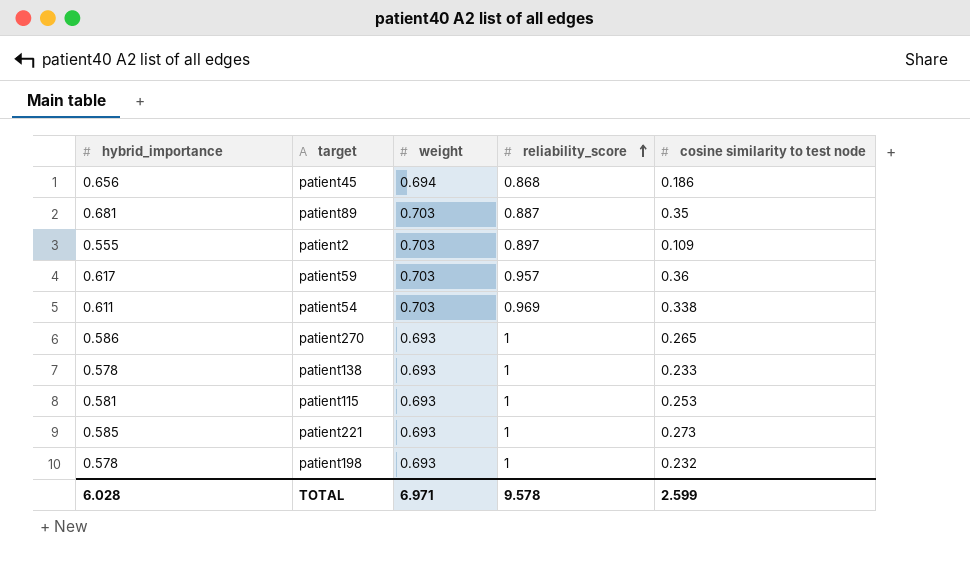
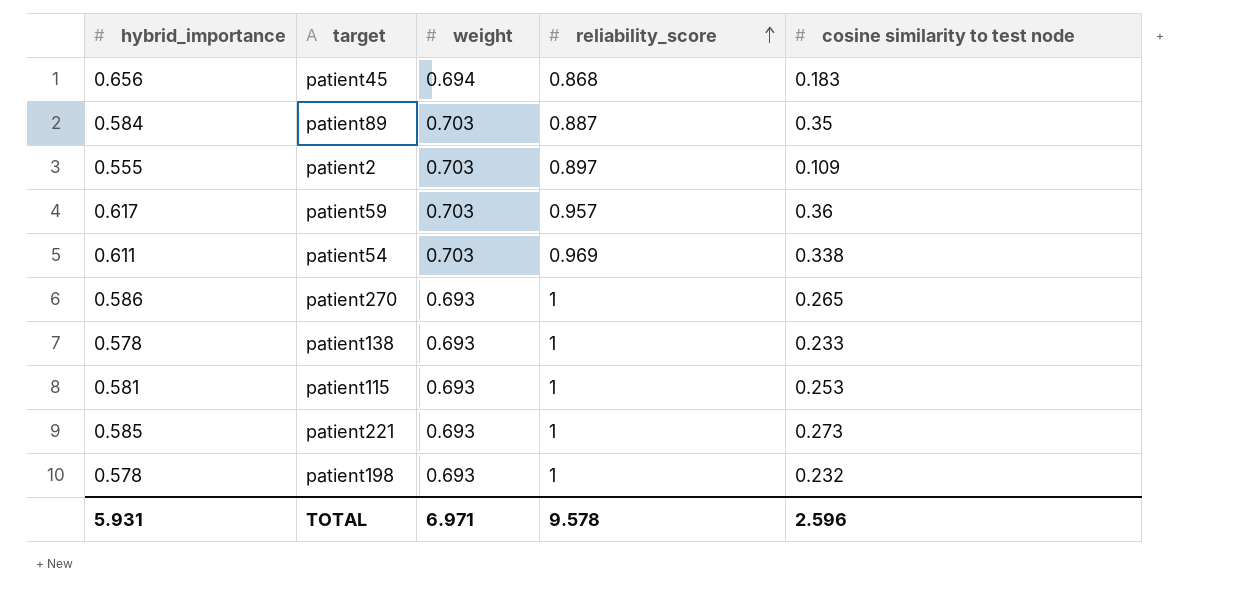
patient45 | cosine similarity to test node: 0.186 -> 0.183
patient89 | hybrid_importance: 0.681 -> 0.584
TOTAL | hybrid_importance: 6.028 -> 5.931
TOTAL | cosine similarity to test node: 2.599 -> 2.596

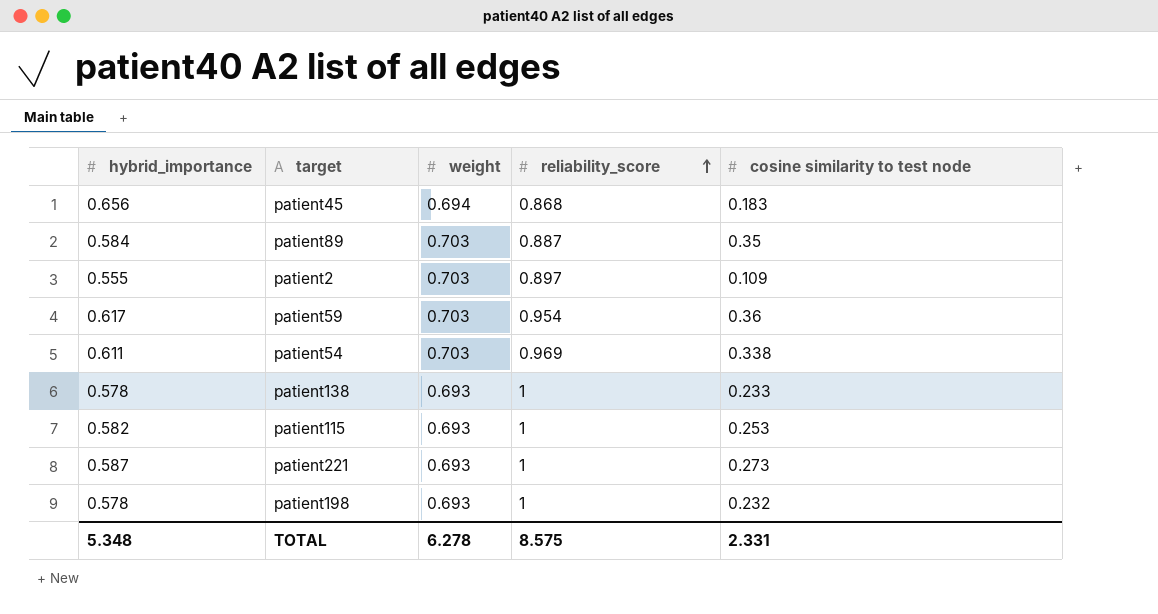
row patient270: 0.586 | 0.693 | 1 | 0.265 -> none
patient59 | reliability_score: 0.957 -> 0.954
patient115 | hybrid_importance: 0.581 -> 0.582
patient221 | hybrid_importance: 0.585 -> 0.587
TOTAL | hybrid_importance: 5.931 -> 5.348
TOTAL | weight: 6.971 -> 6.278
TOTAL | reliability_score: 9.578 -> 8.575
TOTAL | cosine similarity to test node: 2.596 -> 2.331

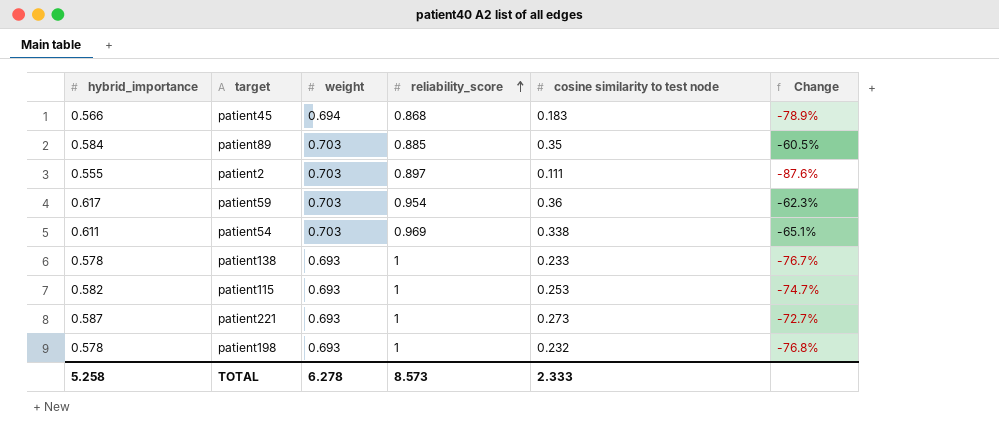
column Change | formula: none -> ([cosine similarity to test node] - [reliability_score]) / [reliability_score]
patient45 | hybrid_importance: 0.656 -> 0.566
patient89 | reliability_score: 0.887 -> 0.885
patient2 | cosine similarity to test node: 0.109 -> 0.111
TOTAL | hybrid_importance: 5.348 -> 5.258
TOTAL | reliability_score: 8.575 -> 8.573
TOTAL | cosine similarity to test node: 2.331 -> 2.333

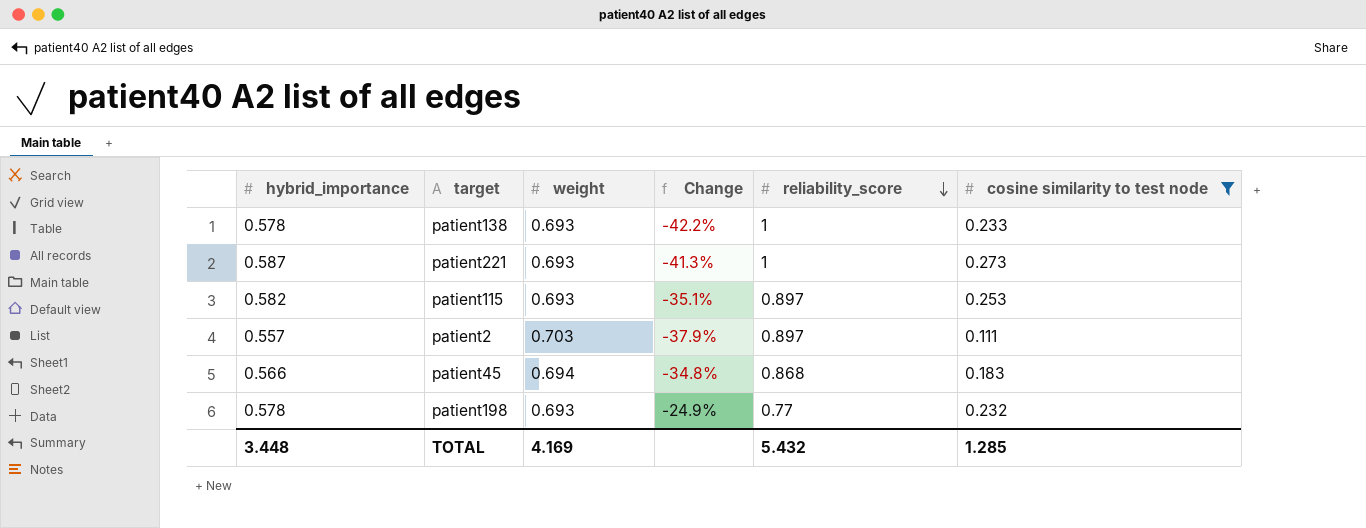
filter: none -> cosine similarity to test node <= 0.273
row order: reliability_score ascending -> reliability_score descending
column Change | formula: ([cosine similarity to test node] - [reliability_score]) / [reliability_score] -> ([hybrid_importance] - [reliability_score]) / [reliability_score]
column Change | position: 6 -> 4
patient115 | reliability_score: 1 -> 0.897
patient2 | hybrid_importance: 0.555 -> 0.557
patient198 | reliability_score: 1 -> 0.77
TOTAL | hybrid_importance: 5.258 -> 3.448
TOTAL | weight: 6.278 -> 4.169
TOTAL | reliability_score: 8.573 -> 5.432
TOTAL | cosine similarity to test node: 2.333 -> 1.285

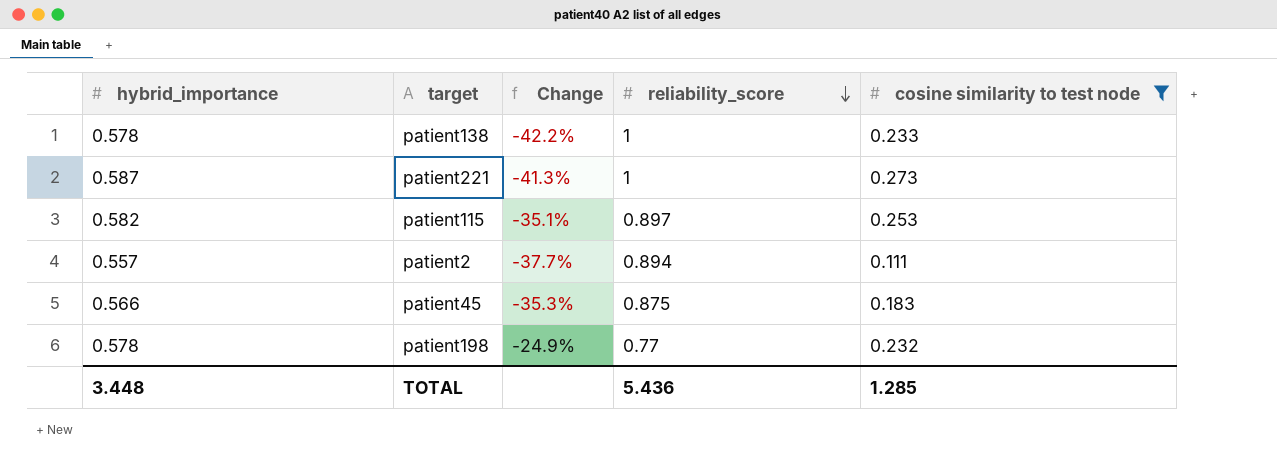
column weight | position: 3 -> none
patient2 | Change: -37.9% -> -37.7%
patient2 | reliability_score: 0.897 -> 0.894
patient45 | Change: -34.8% -> -35.3%
patient45 | reliability_score: 0.868 -> 0.875
TOTAL | reliability_score: 5.432 -> 5.436

